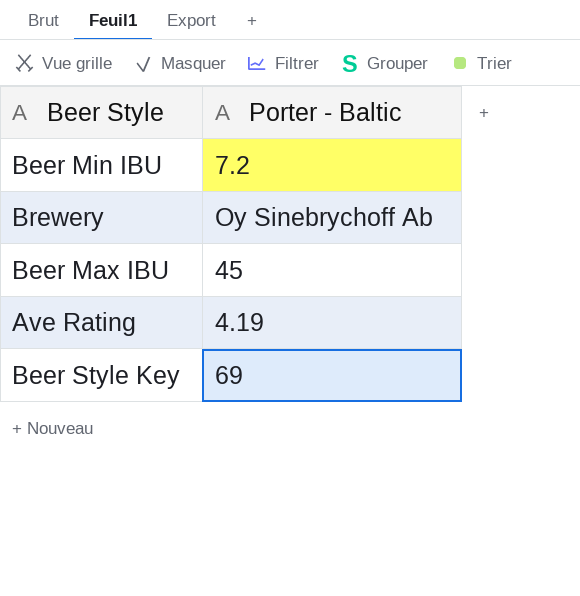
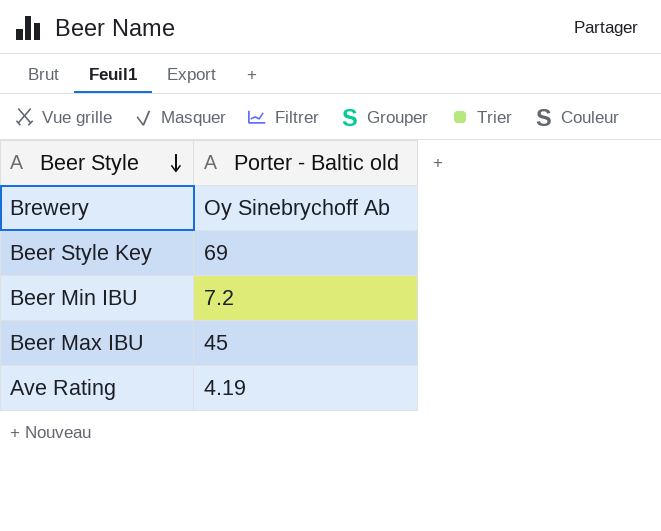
row order: none -> Beer Style descending
column name: Porter - Baltic -> Porter - Baltic old

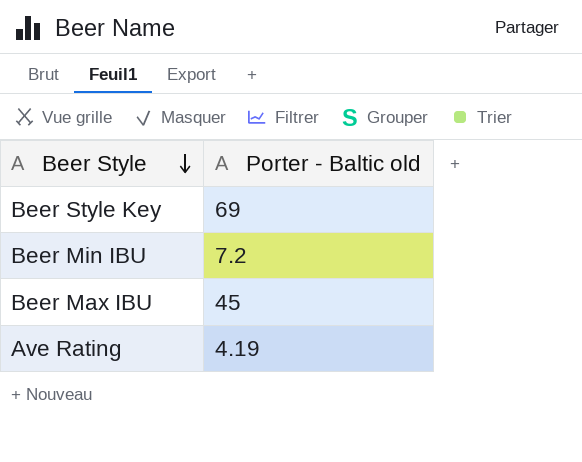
row Brewery: Oy Sinebrychoff Ab -> none

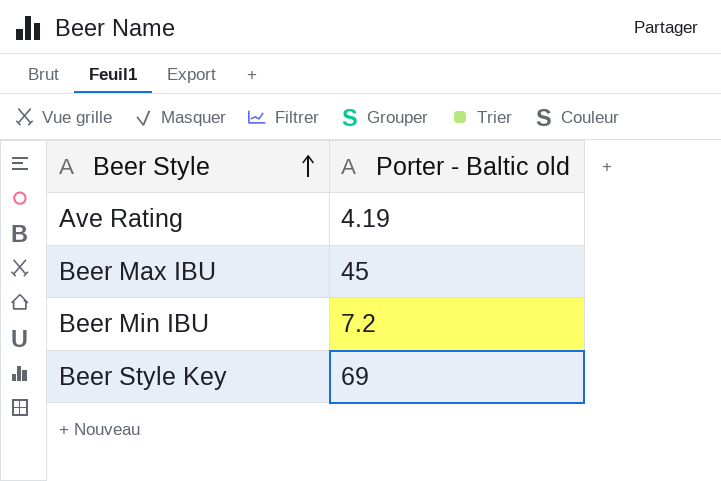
row order: Beer Style descending -> Beer Style ascending

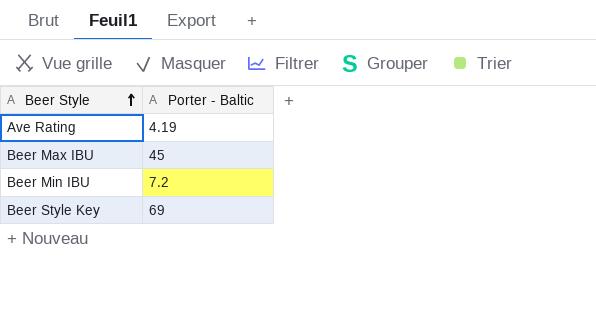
column name: Porter - Baltic old -> Porter - Baltic

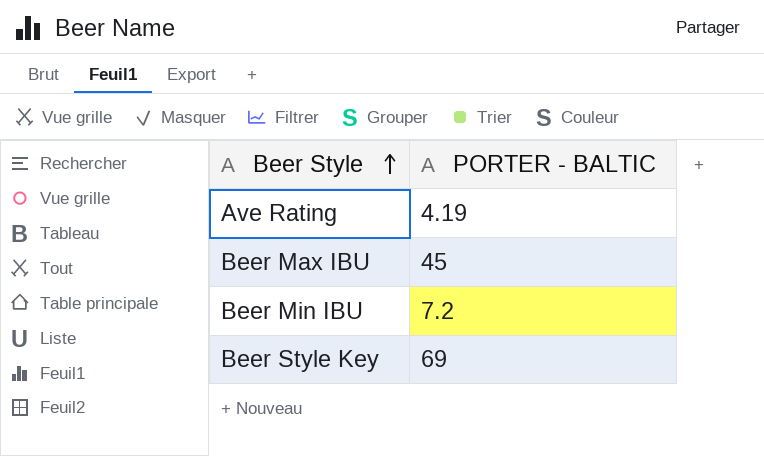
column name: Porter - Baltic -> PORTER - BALTIC

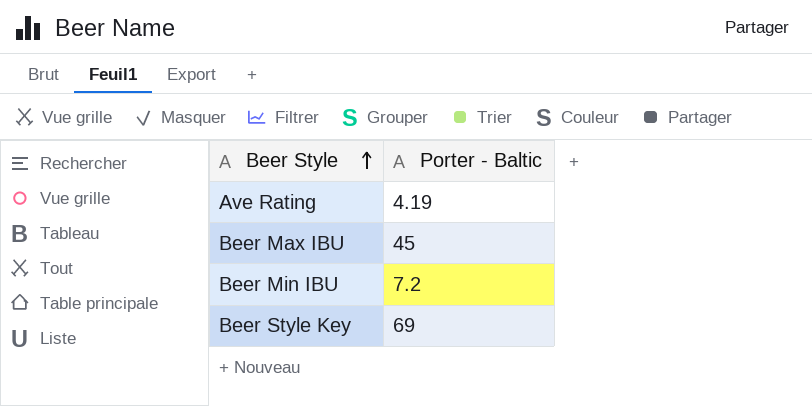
column name: PORTER - BALTIC -> Porter - Baltic

